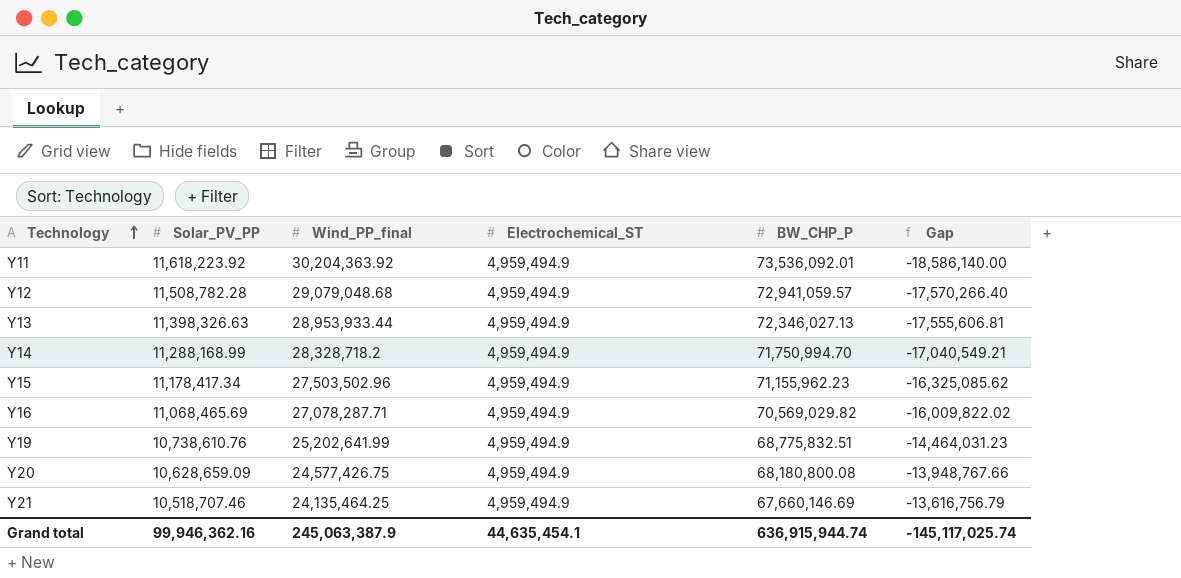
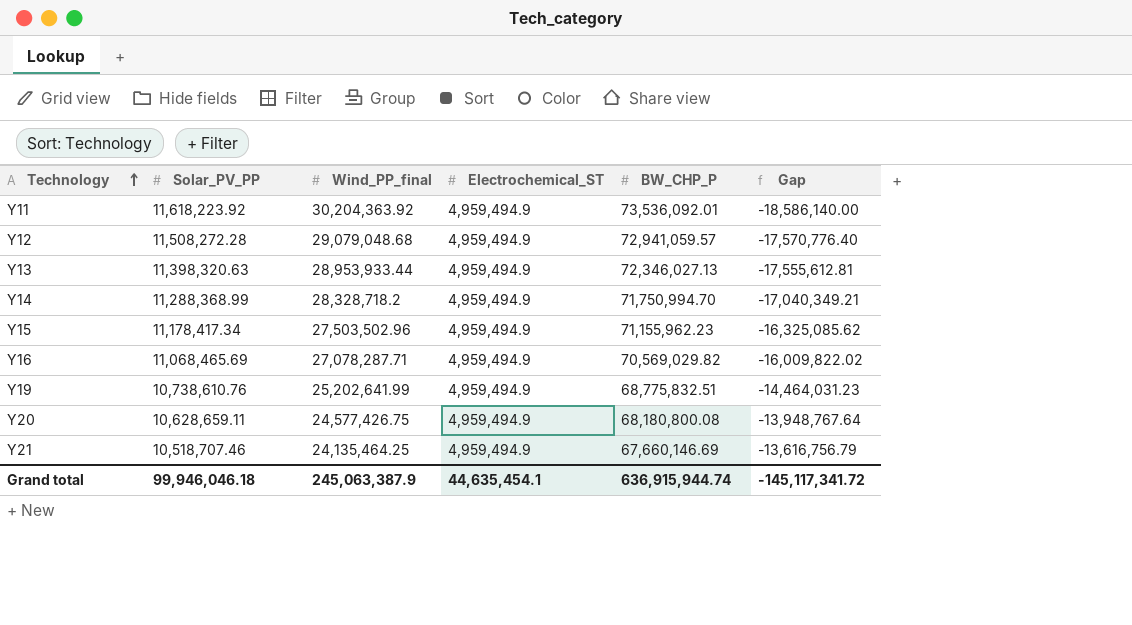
Y12 | Solar_PV_PP: 11,508,782.28 -> 11,508,272.28
Y12 | Gap: -17,570,266.40 -> -17,570,776.40
Y13 | Solar_PV_PP: 11,398,326.63 -> 11,398,320.63
Y13 | Gap: -17,555,606.81 -> -17,555,612.81
Y14 | Solar_PV_PP: 11,288,168.99 -> 11,288,368.99
Y14 | Gap: -17,040,549.21 -> -17,040,349.21
Y20 | Solar_PV_PP: 10,628,659.09 -> 10,628,659.11
Y20 | Gap: -13,948,767.66 -> -13,948,767.64
Grand total | Solar_PV_PP: 99,946,362.16 -> 99,946,046.18
Grand total | Gap: -145,117,025.74 -> -145,117,341.72

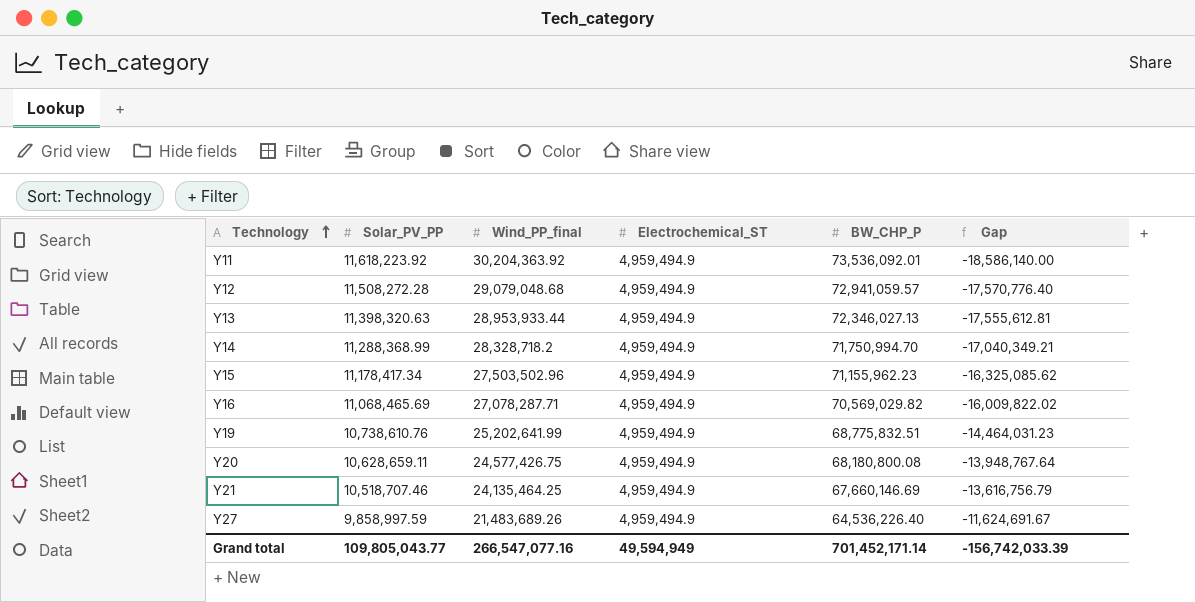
row Y27: none -> 9,858,997.59 | 21,483,689.26 | 4,959,494.9 | 64,536,226.40 | -11,624,691.67
Grand total | Solar_PV_PP: 99,946,046.18 -> 109,805,043.77
Grand total | Wind_PP_final: 245,063,387.9 -> 266,547,077.16
Grand total | Electrochemical_ST: 44,635,454.1 -> 49,594,949
Grand total | BW_CHP_P: 636,915,944.74 -> 701,452,171.14
Grand total | Gap: -145,117,341.72 -> -156,742,033.39

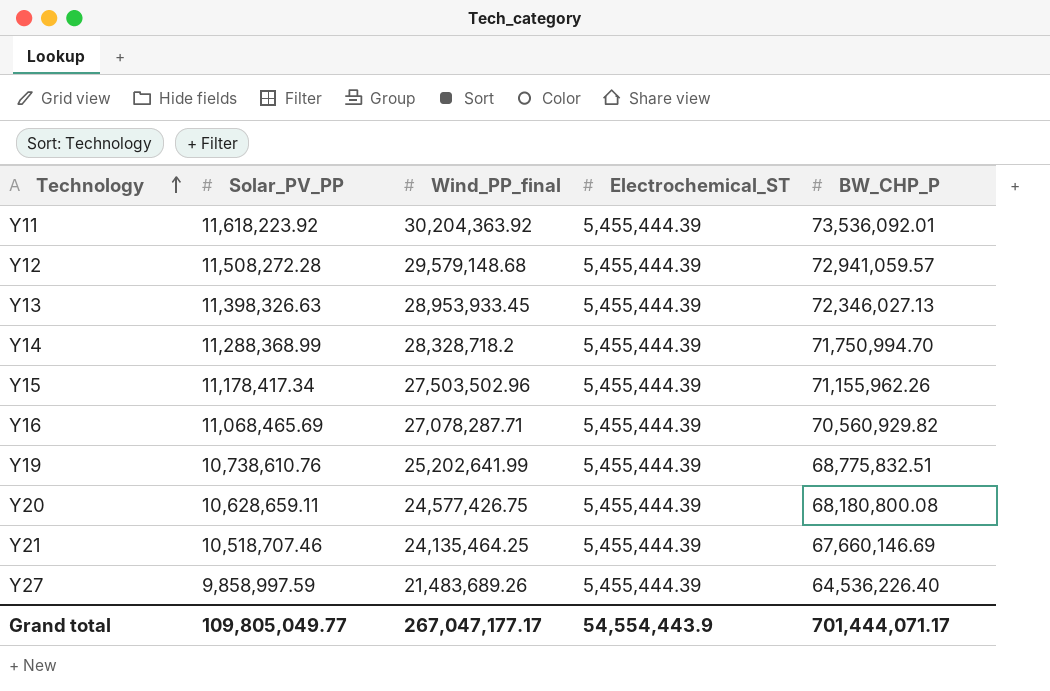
column Gap | formula: [Solar_PV_PP] - [Wind_PP_final] -> none
Y11 | Electrochemical_ST: 4,959,494.9 -> 5,455,444.39
Y12 | Wind_PP_final: 29,079,048.68 -> 29,579,148.68
Y12 | Electrochemical_ST: 4,959,494.9 -> 5,455,444.39
Y13 | Solar_PV_PP: 11,398,320.63 -> 11,398,326.63
Y13 | Wind_PP_final: 28,953,933.44 -> 28,953,933.45
Y13 | Electrochemical_ST: 4,959,494.9 -> 5,455,444.39
Y14 | Electrochemical_ST: 4,959,494.9 -> 5,455,444.39
Y15 | Electrochemical_ST: 4,959,494.9 -> 5,455,444.39
Y15 | BW_CHP_P: 71,155,962.23 -> 71,155,962.26
Y16 | Electrochemical_ST: 4,959,494.9 -> 5,455,444.39
Y16 | BW_CHP_P: 70,569,029.82 -> 70,560,929.82
Y19 | Electrochemical_ST: 4,959,494.9 -> 5,455,444.39
Y20 | Electrochemical_ST: 4,959,494.9 -> 5,455,444.39
Y21 | Electrochemical_ST: 4,959,494.9 -> 5,455,444.39
Y27 | Electrochemical_ST: 4,959,494.9 -> 5,455,444.39
Grand total | Solar_PV_PP: 109,805,043.77 -> 109,805,049.77
Grand total | Wind_PP_final: 266,547,077.16 -> 267,047,177.17
Grand total | Electrochemical_ST: 49,594,949 -> 54,554,443.9
Grand total | BW_CHP_P: 701,452,171.14 -> 701,444,071.17

